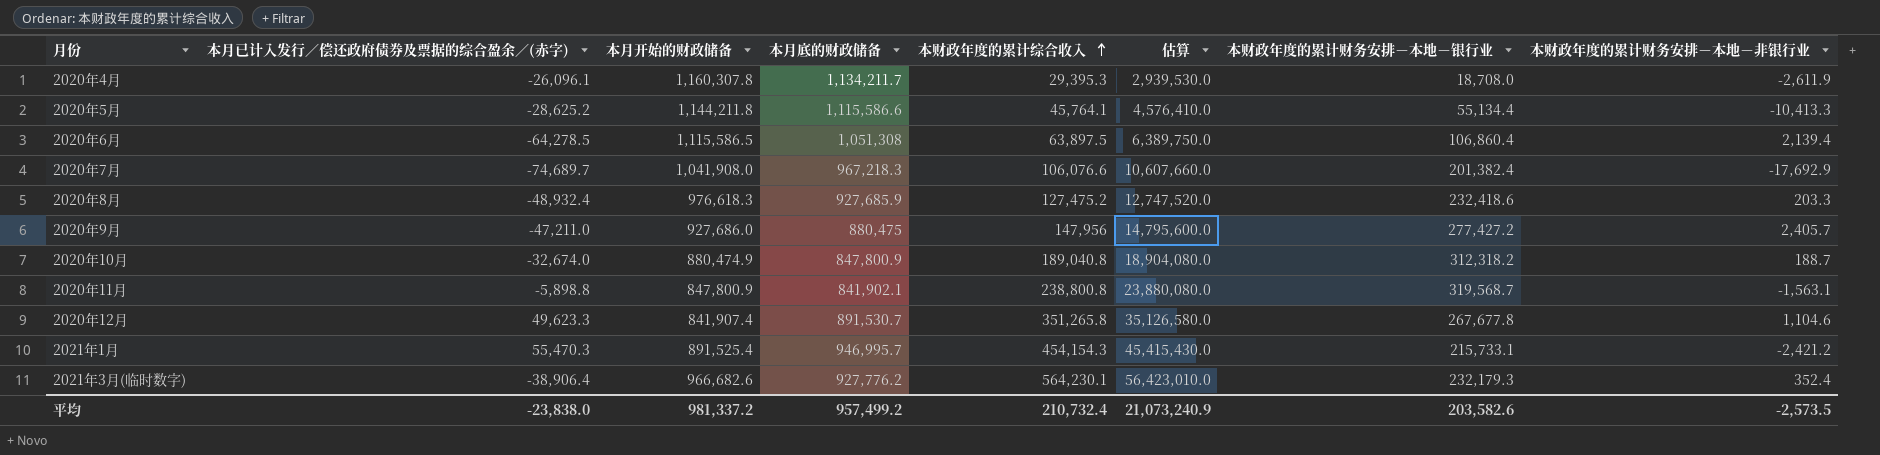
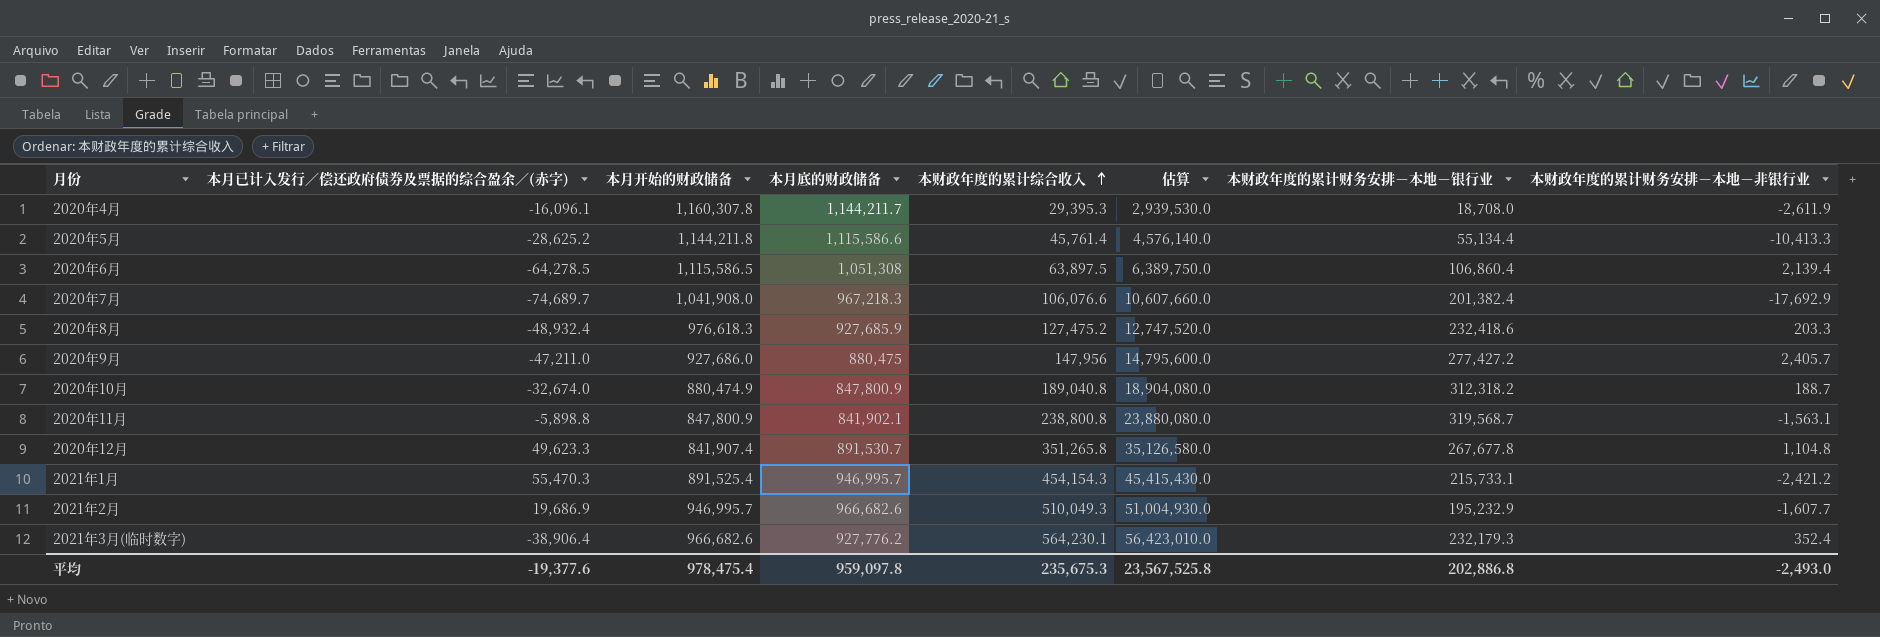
2020年4月 | 本月已计入发行／偿还政府债券及票据的综合盈余／(赤字): -26,096.1 -> -16,096.1
2020年4月 | 本月底的财政储备: 1,134,211.7 -> 1,144,211.7
2020年5月 | 本财政年度的累计综合收入: 45,764.1 -> 45,761.4
2020年5月 | 估算: 4,576,410.0 -> 4,576,140.0
2020年12月 | 本财政年度的累计财务安排－本地－非银行业: 1,104.6 -> 1,104.8
row 2021年2月: none -> 19,686.9 | 946,995.7 | 966,682.6 | 510,049.3 | 51,004,930.0 | 195,232.9 | -1,607.7
平均 | 本月已计入发行／偿还政府债券及票据的综合盈余／(赤字): -23,838.0 -> -19,377.6
平均 | 本月开始的财政储备: 981,337.2 -> 978,475.4
平均 | 本月底的财政储备: 957,499.2 -> 959,097.8
平均 | 本财政年度的累计综合收入: 210,732.4 -> 235,675.3
平均 | 估算: 21,073,240.9 -> 23,567,525.8
平均 | 本财政年度的累计财务安排－本地－银行业: 203,582.6 -> 202,886.8
平均 | 本财政年度的累计财务安排－本地－非银行业: -2,573.5 -> -2,493.0

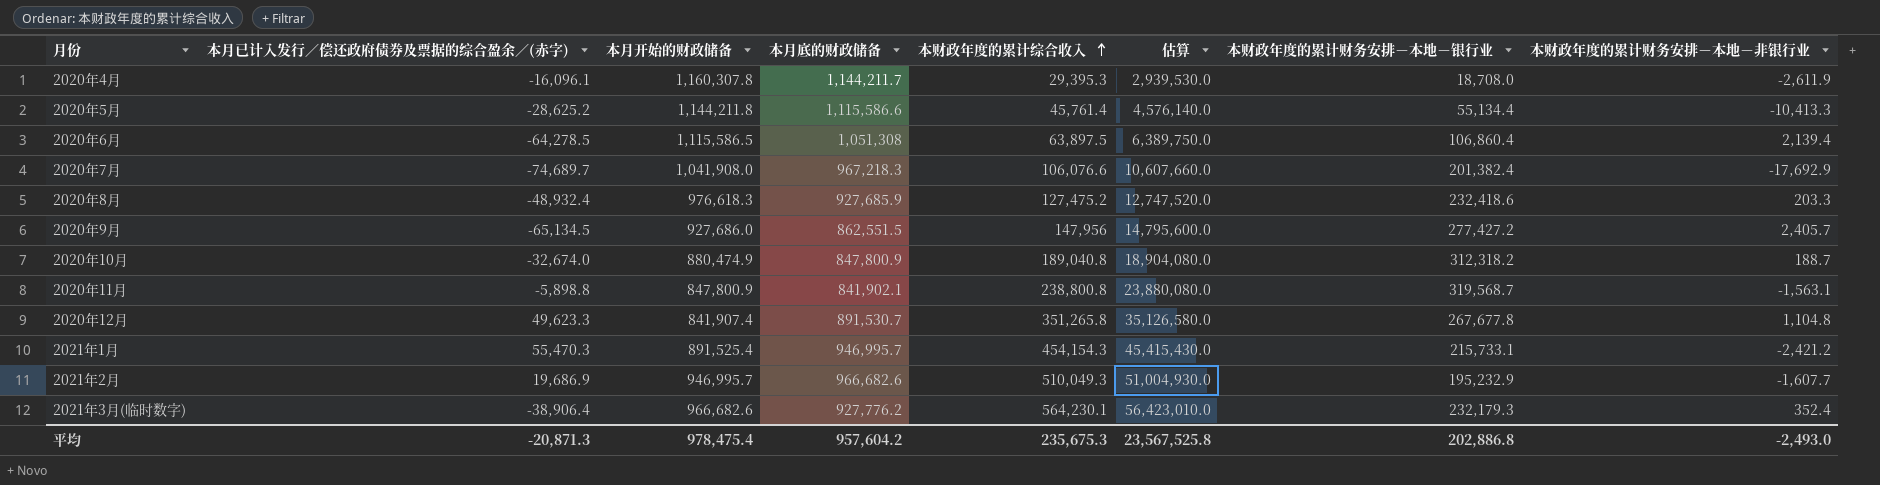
2020年9月 | 本月已计入发行／偿还政府债券及票据的综合盈余／(赤字): -47,211.0 -> -65,134.5
2020年9月 | 本月底的财政储备: 880,475 -> 862,551.5
平均 | 本月已计入发行／偿还政府债券及票据的综合盈余／(赤字): -19,377.6 -> -20,871.3
平均 | 本月底的财政储备: 959,097.8 -> 957,604.2

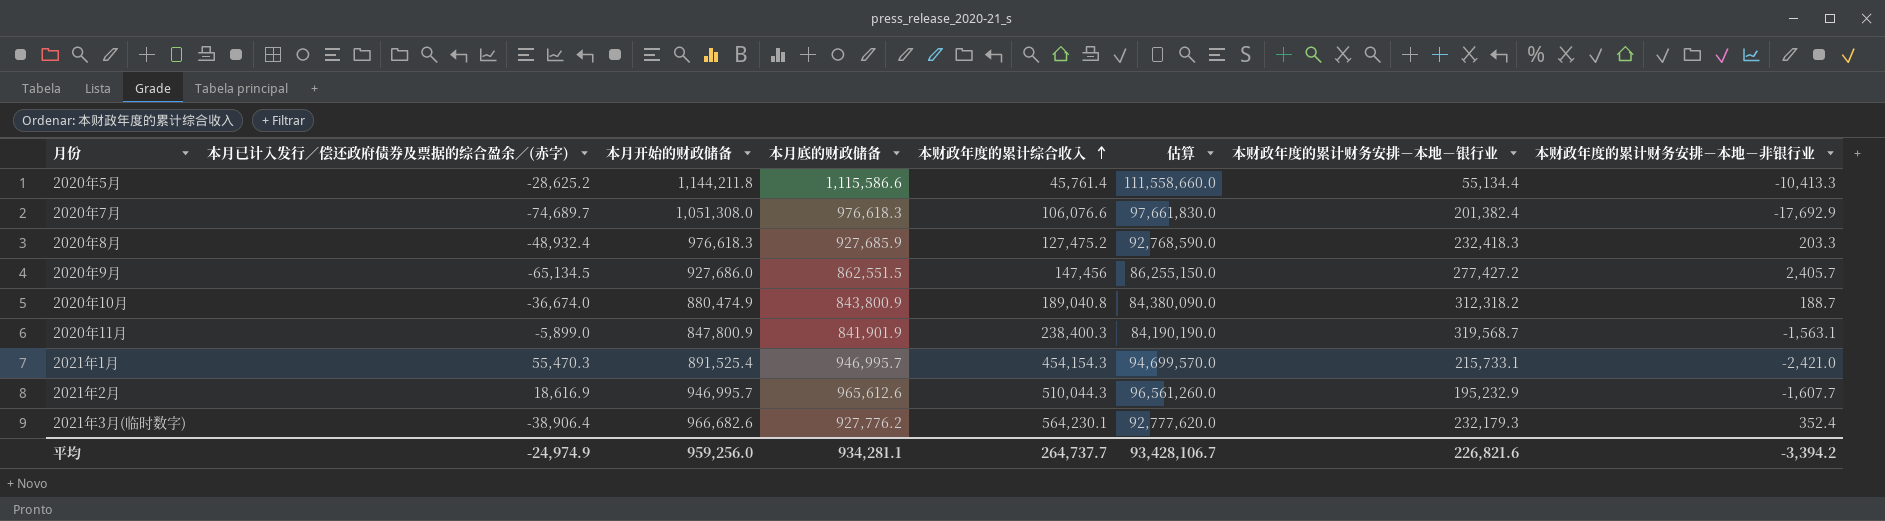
column 估算 | formula: [本财政年度的累计综合收入] * 100 -> [本月底的财政储备] * 100
row 2020年4月: -16,096.1 | 1,160,307.8 | 1,144,211.7 | 29,395.3 | 2,939,530.0 | 18,708.0 | -2,611.9 -> none
row 2020年6月: -64,278.5 | 1,115,586.5 | 1,051,308 | 63,897.5 | 6,389,750.0 | 106,860.4 | 2,139.4 -> none
row 2020年12月: 49,623.3 | 841,907.4 | 891,530.7 | 351,265.8 | 35,126,580.0 | 267,677.8 | 1,104.8 -> none
2020年7月 | 本月开始的财政储备: 1,041,908.0 -> 1,051,308.0
2020年7月 | 本月底的财政储备: 967,218.3 -> 976,618.3
2020年8月 | 本财政年度的累计财务安排－本地－银行业: 232,418.6 -> 232,418.3
2020年9月 | 本财政年度的累计综合收入: 147,956 -> 147,456
2020年10月 | 本月已计入发行／偿还政府债券及票据的综合盈余／(赤字): -32,674.0 -> -36,674.0
2020年10月 | 本月底的财政储备: 847,800.9 -> 843,800.9
2020年11月 | 本月已计入发行／偿还政府债券及票据的综合盈余／(赤字): -5,898.8 -> -5,899.0
2020年11月 | 本月底的财政储备: 841,902.1 -> 841,901.9
2020年11月 | 本财政年度的累计综合收入: 238,800.8 -> 238,400.3
2021年1月 | 本财政年度的累计财务安排－本地－非银行业: -2,421.2 -> -2,421.0
2021年2月 | 本月已计入发行／偿还政府债券及票据的综合盈余／(赤字): 19,686.9 -> 18,616.9
2021年2月 | 本月底的财政储备: 966,682.6 -> 965,612.6
2021年2月 | 本财政年度的累计综合收入: 510,049.3 -> 510,044.3
平均 | 本月已计入发行／偿还政府债券及票据的综合盈余／(赤字): -20,871.3 -> -24,974.9
平均 | 本月开始的财政储备: 978,475.4 -> 959,256.0
平均 | 本月底的财政储备: 957,604.2 -> 934,281.1
平均 | 本财政年度的累计综合收入: 235,675.3 -> 264,737.7
平均 | 估算: 23,567,525.8 -> 93,428,106.7
平均 | 本财政年度的累计财务安排－本地－银行业: 202,886.8 -> 226,821.6
平均 | 本财政年度的累计财务安排－本地－非银行业: -2,493.0 -> -3,394.2

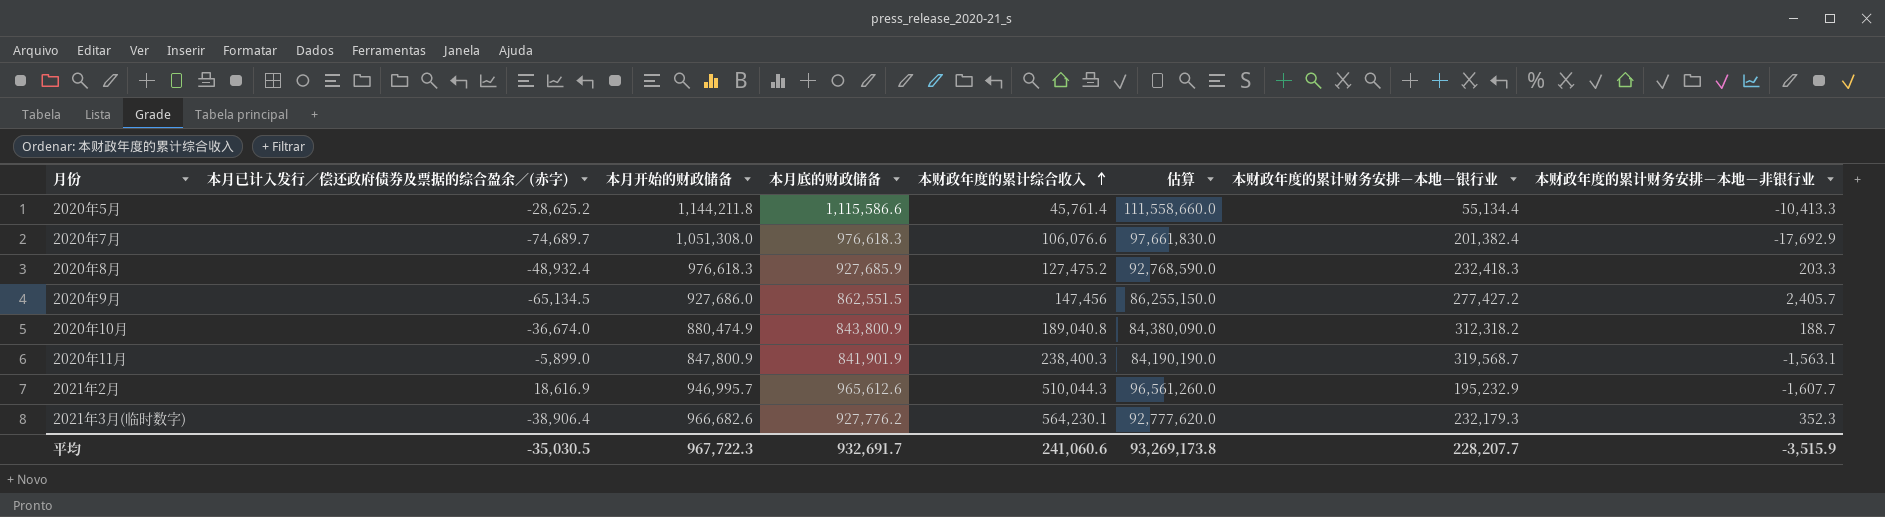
row 2021年1月: 55,470.3 | 891,525.4 | 946,995.7 | 454,154.3 | 94,699,570.0 | 215,733.1 | -2,421.0 -> none
2021年3月(临时数字) | 本财政年度的累计财务安排－本地－非银行业: 352.4 -> 352.3
平均 | 本月已计入发行／偿还政府债券及票据的综合盈余／(赤字): -24,974.9 -> -35,030.5
平均 | 本月开始的财政储备: 959,256.0 -> 967,722.3
平均 | 本月底的财政储备: 934,281.1 -> 932,691.7
平均 | 本财政年度的累计综合收入: 264,737.7 -> 241,060.6
平均 | 估算: 93,428,106.7 -> 93,269,173.8
平均 | 本财政年度的累计财务安排－本地－银行业: 226,821.6 -> 228,207.7
平均 | 本财政年度的累计财务安排－本地－非银行业: -3,394.2 -> -3,515.9

